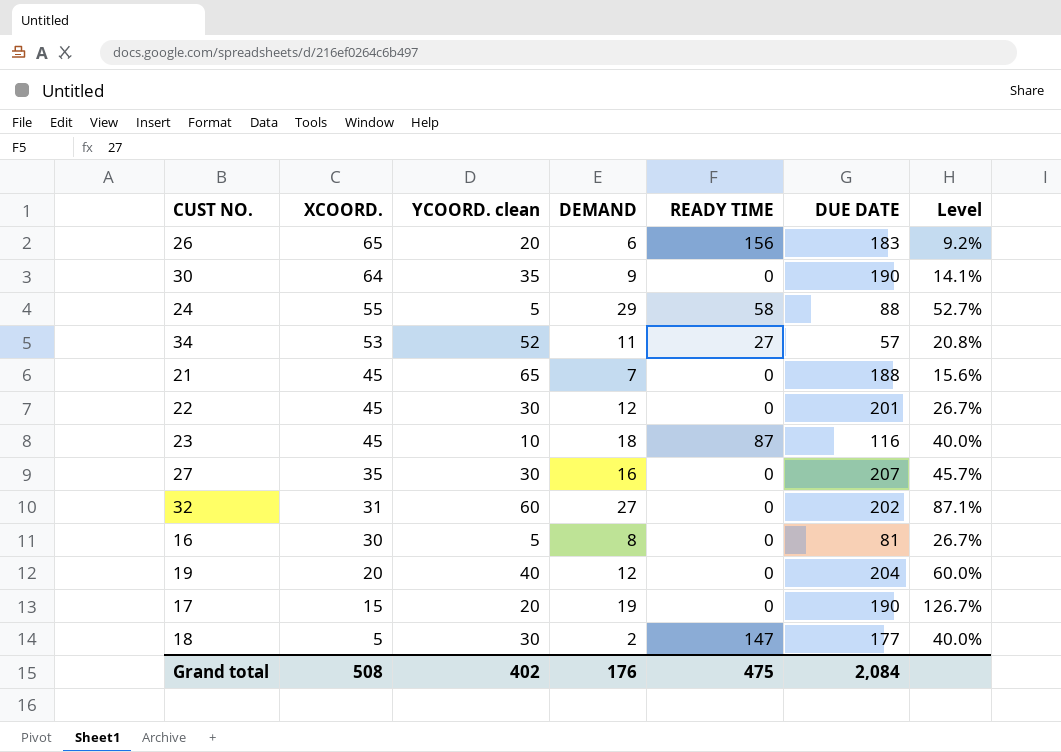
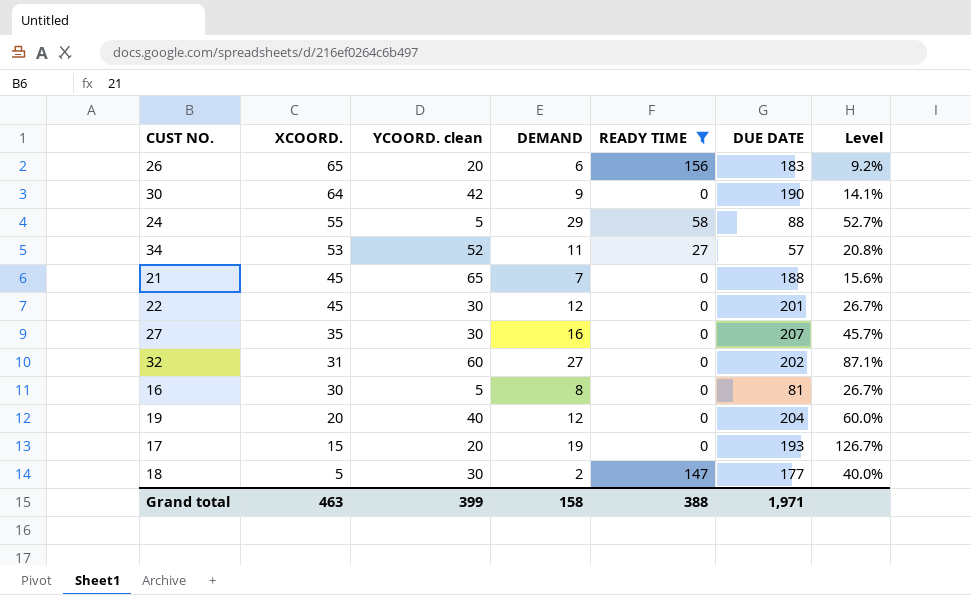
filter: none -> READY TIME != 87
30 | YCOORD. clean: 35 -> 42
17 | DUE DATE: 190 -> 193
Grand total | XCOORD.: 508 -> 463
Grand total | YCOORD. clean: 402 -> 399
Grand total | DEMAND: 176 -> 158
Grand total | READY TIME: 475 -> 388
Grand total | DUE DATE: 2,084 -> 1,971

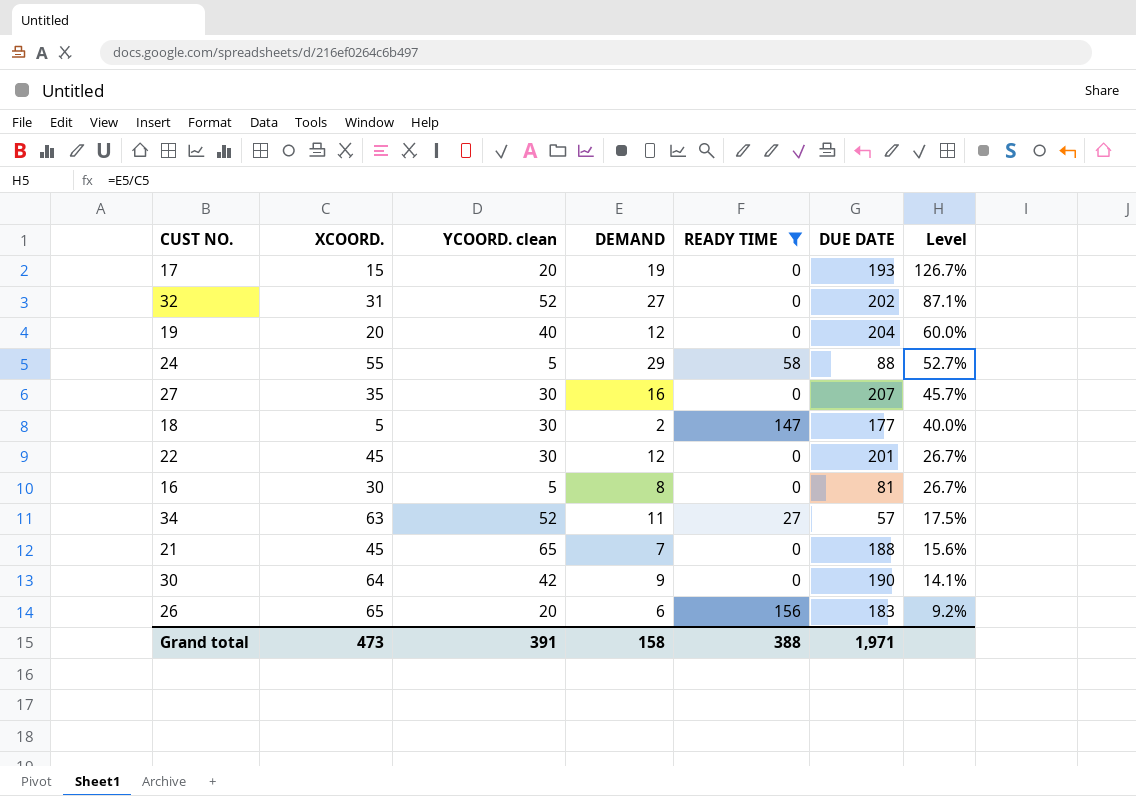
row order: XCOORD. descending -> Level descending
32 | YCOORD. clean: 60 -> 52
34 | XCOORD.: 53 -> 63
34 | Level: 20.8% -> 17.5%
Grand total | XCOORD.: 463 -> 473
Grand total | YCOORD. clean: 399 -> 391

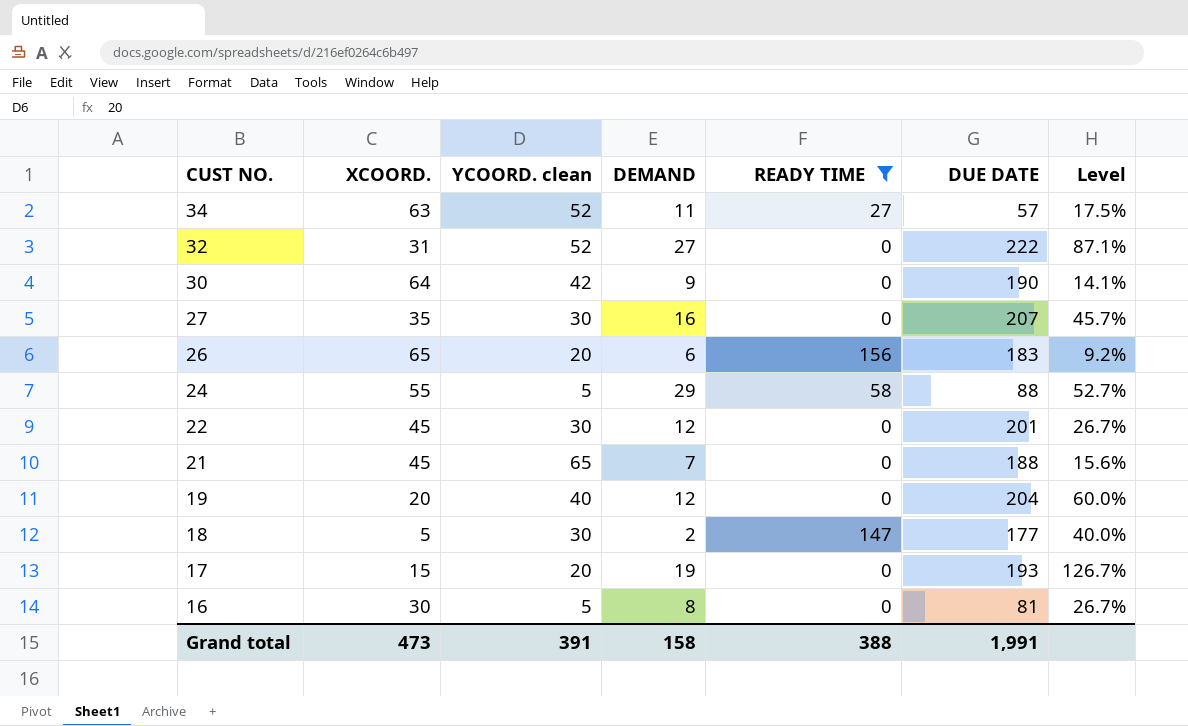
row order: Level descending -> CUST NO. descending
32 | DUE DATE: 202 -> 222
Grand total | DUE DATE: 1,971 -> 1,991

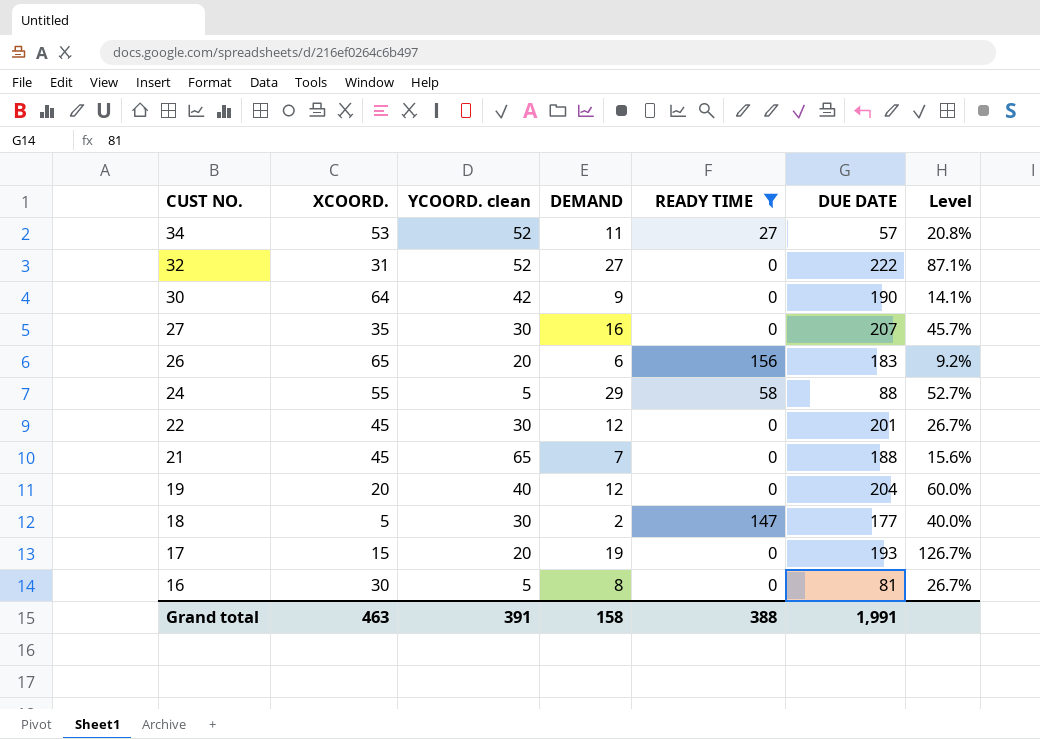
34 | XCOORD.: 63 -> 53
34 | Level: 17.5% -> 20.8%
Grand total | XCOORD.: 473 -> 463

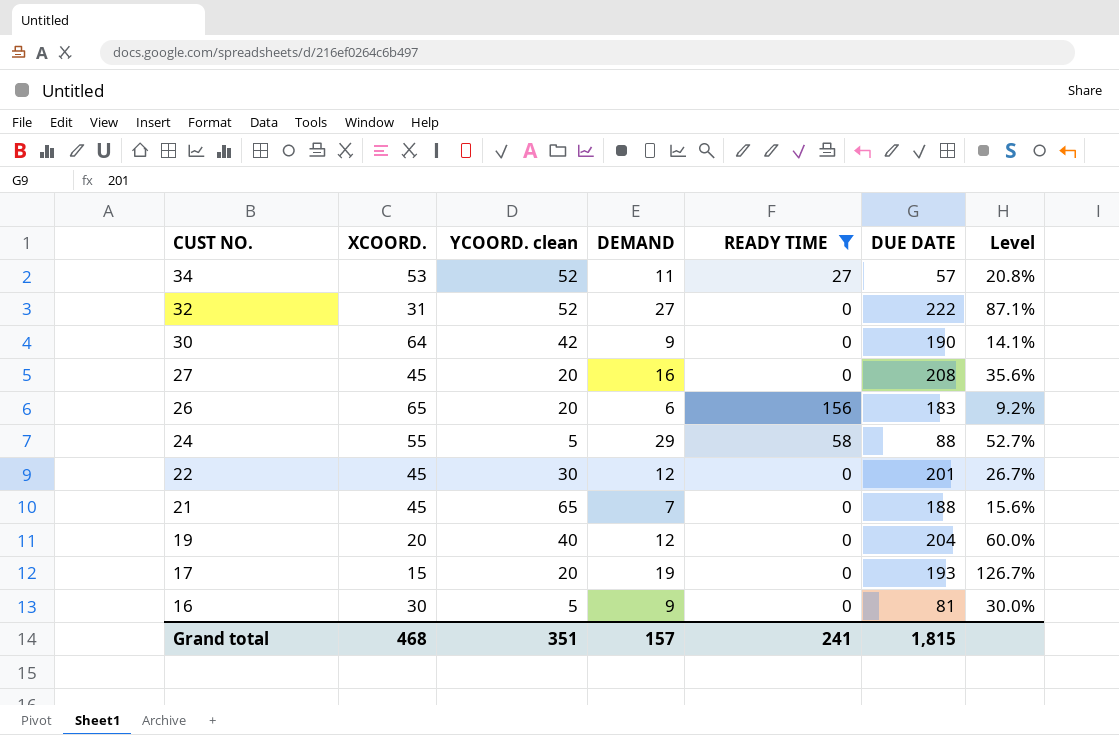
row 18: 5 | 30 | 2 | 147 | 177 | 40.0% -> none
27 | XCOORD.: 35 -> 45
27 | YCOORD. clean: 30 -> 20
27 | DUE DATE: 207 -> 208
27 | Level: 45.7% -> 35.6%
16 | DEMAND: 8 -> 9
16 | Level: 26.7% -> 30.0%
Grand total | XCOORD.: 463 -> 468
Grand total | YCOORD. clean: 391 -> 351
Grand total | DEMAND: 158 -> 157
Grand total | READY TIME: 388 -> 241
Grand total | DUE DATE: 1,991 -> 1,815

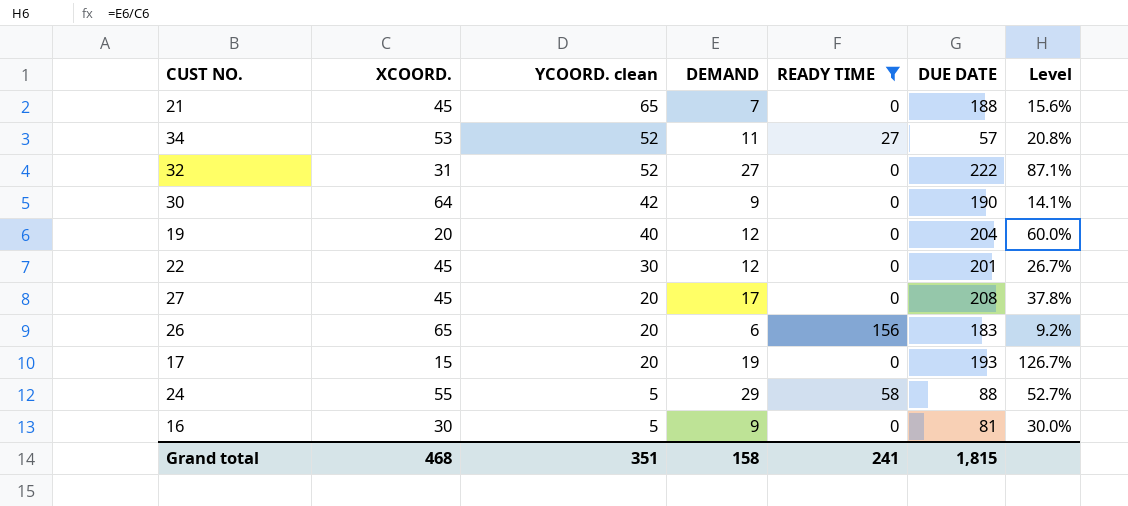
row order: CUST NO. descending -> YCOORD. clean descending
27 | DEMAND: 16 -> 17
27 | Level: 35.6% -> 37.8%
Grand total | DEMAND: 157 -> 158

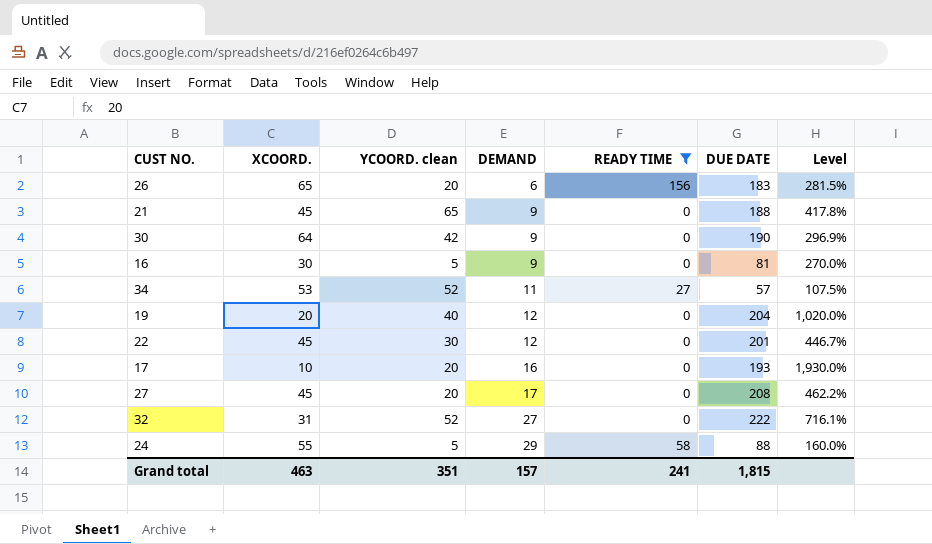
row order: YCOORD. clean descending -> DEMAND ascending
column Level | formula: [DEMAND] / [XCOORD.] -> [DUE DATE] / [XCOORD.]
21 | DEMAND: 7 -> 9
17 | XCOORD.: 15 -> 10
17 | DEMAND: 19 -> 16
Grand total | XCOORD.: 468 -> 463
Grand total | DEMAND: 158 -> 157

